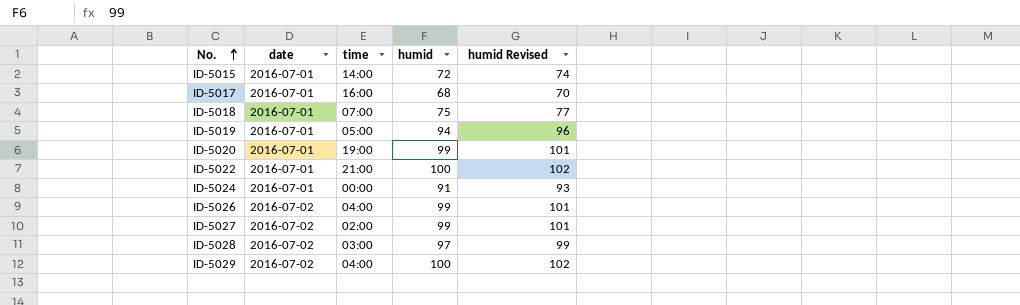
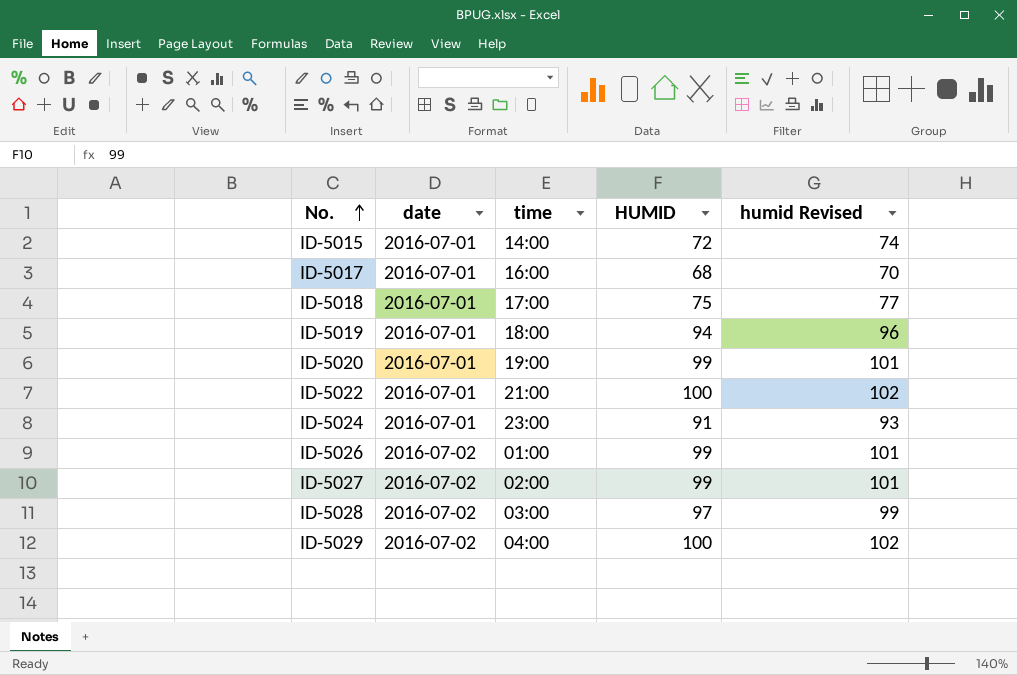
column name: humid -> HUMID
ID-5018 | time: 07:00 -> 17:00
ID-5019 | time: 05:00 -> 18:00
ID-5024 | time: 00:00 -> 23:00
ID-5026 | time: 04:00 -> 01:00

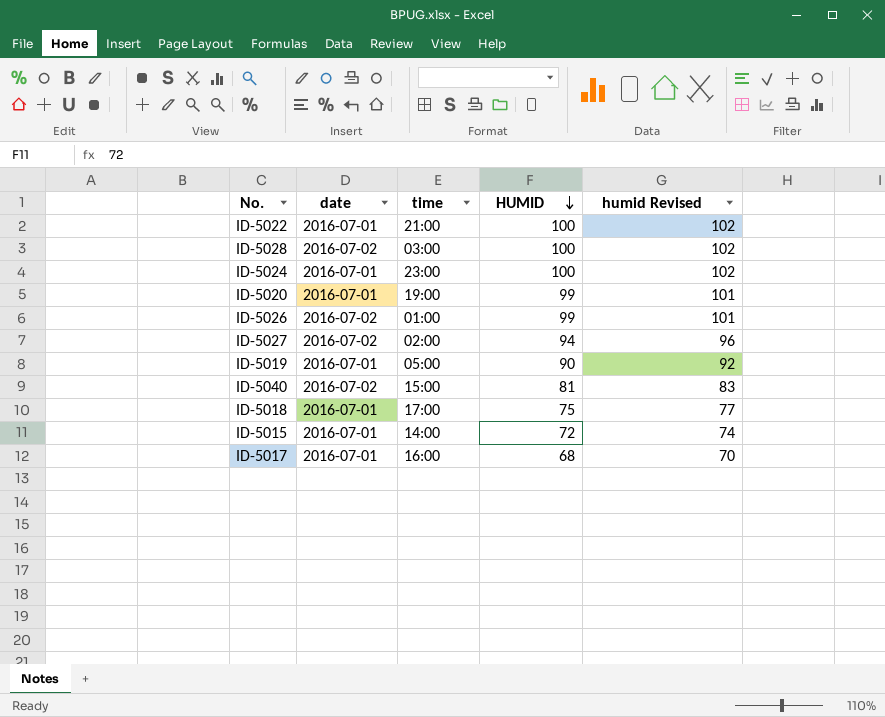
row order: No. ascending -> HUMID descending
row ID-5029: 2016-07-02 | 04:00 | 100 | 102 -> none
ID-5028 | HUMID: 97 -> 100
ID-5028 | humid Revised: 99 -> 102
ID-5024 | HUMID: 91 -> 100
ID-5024 | humid Revised: 93 -> 102
ID-5027 | HUMID: 99 -> 94
ID-5027 | humid Revised: 101 -> 96
ID-5019 | time: 18:00 -> 05:00
ID-5019 | HUMID: 94 -> 90
ID-5019 | humid Revised: 96 -> 92
row ID-5040: none -> 2016-07-02 | 15:00 | 81 | 83

